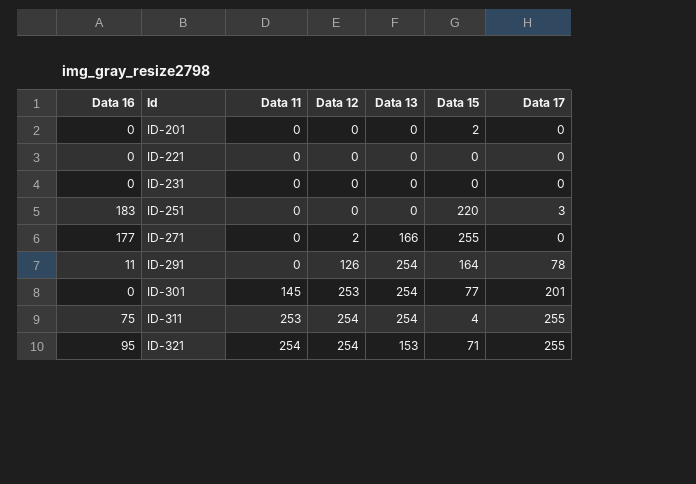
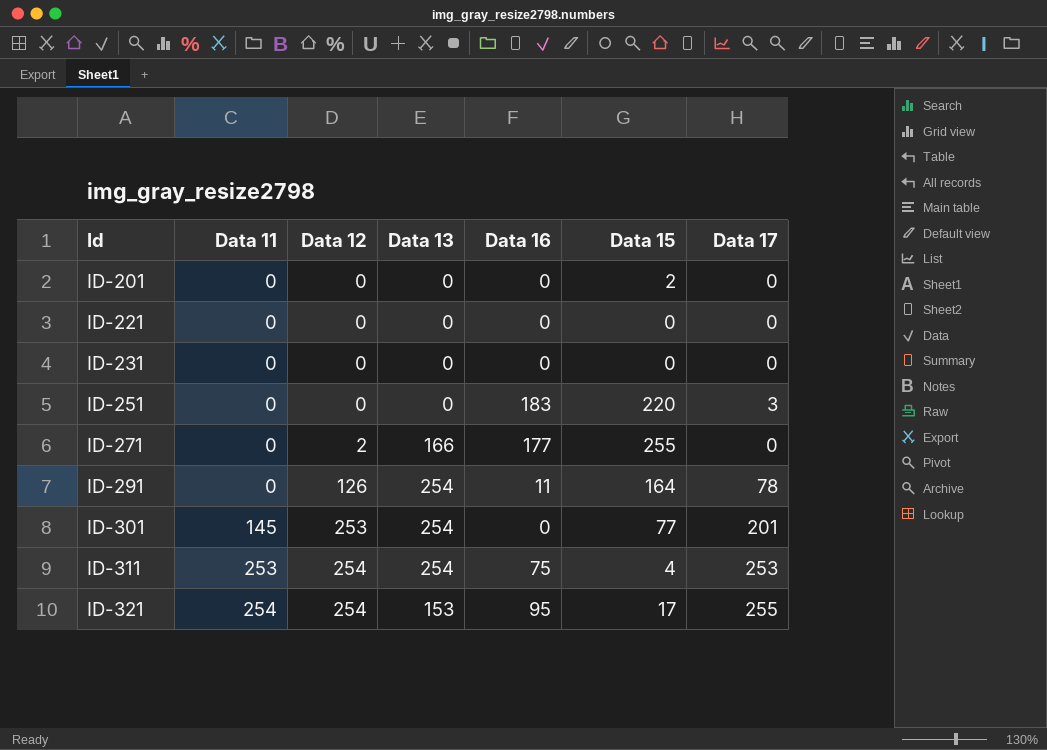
column Data 16 | position: 1 -> 5
ID-311 | Data 17: 255 -> 253
ID-321 | Data 15: 71 -> 17

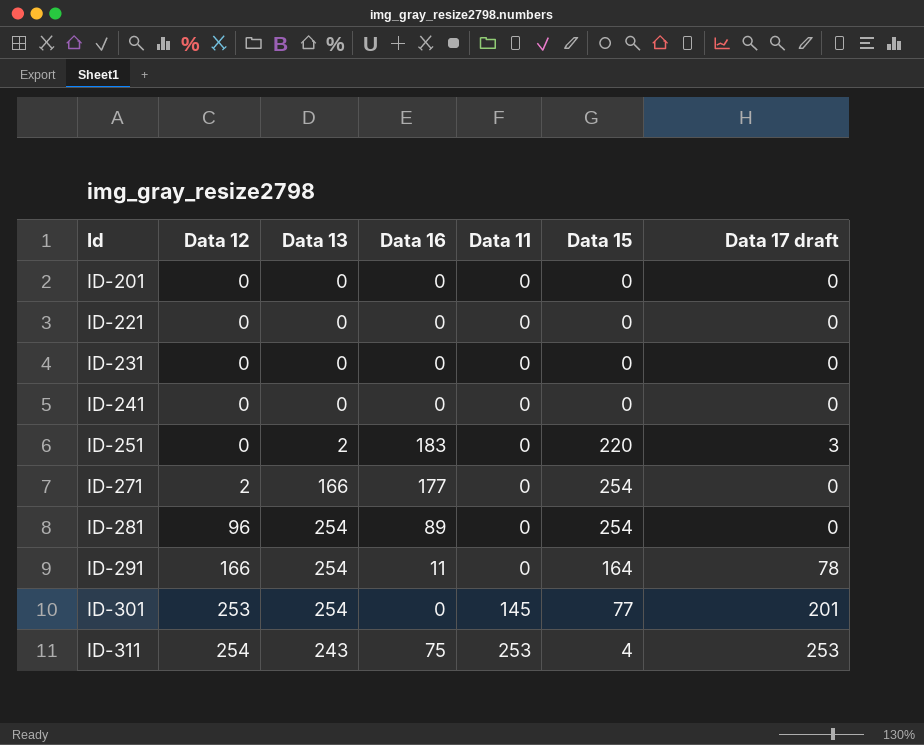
column Data 11 | position: 2 -> 5
column name: Data 17 -> Data 17 draft
row ID-321: 254 | 254 | 153 | 95 | 17 | 255 -> none
ID-201 | Data 15: 2 -> 0
row ID-241: none -> 0 | 0 | 0 | 0 | 0 | 0
ID-251 | Data 13: 0 -> 2
ID-271 | Data 15: 255 -> 254
row ID-281: none -> 96 | 254 | 89 | 0 | 254 | 0
ID-291 | Data 12: 126 -> 166
ID-311 | Data 13: 254 -> 243

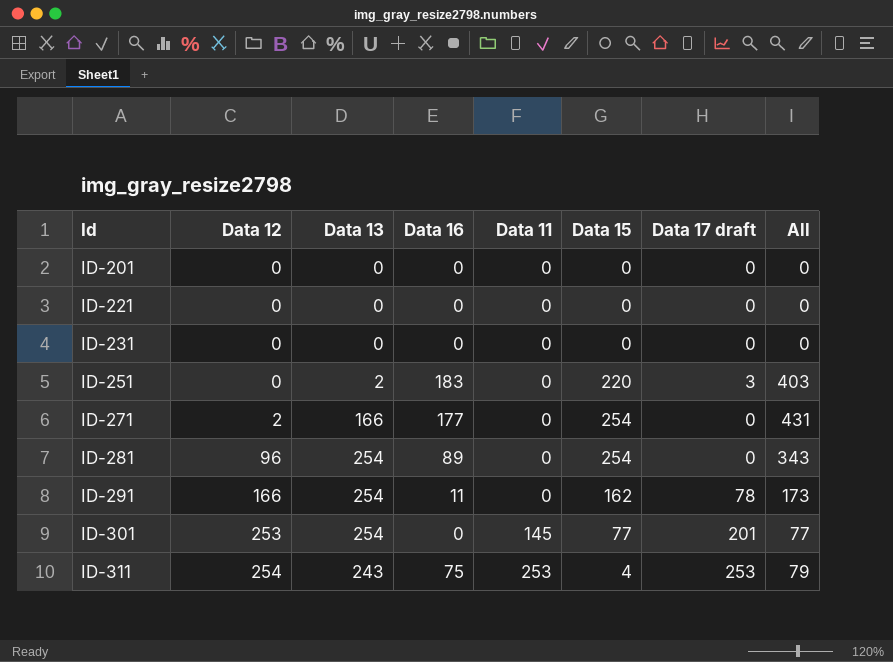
column All | formula: none -> [Data 16] + [Data 15]
row ID-241: 0 | 0 | 0 | 0 | 0 | 0 -> none
ID-291 | Data 15: 164 -> 162

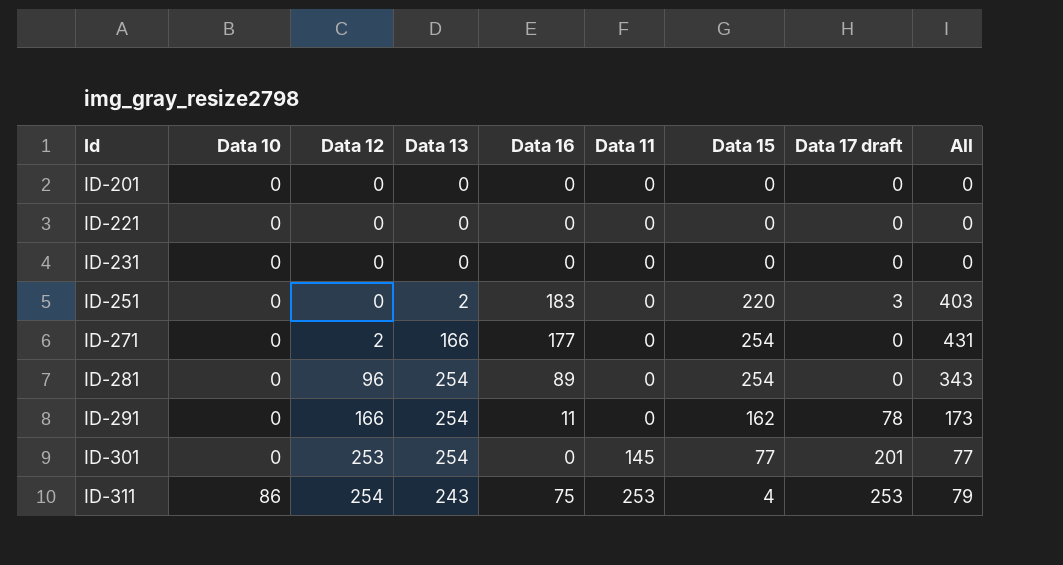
column Data 10 | position: none -> 2

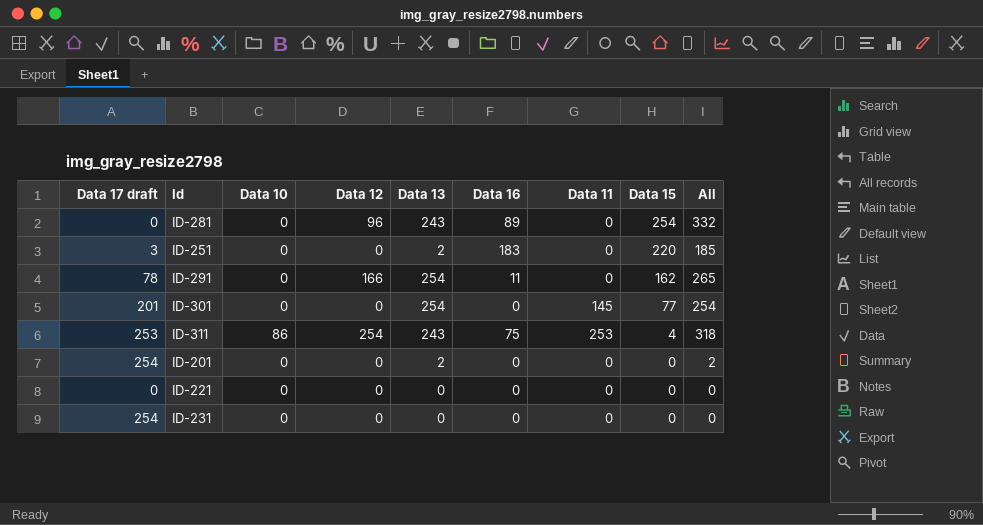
row order: Id ascending -> Data 15 descending
column Data 17 draft | position: 8 -> 1
column All | formula: [Data 16] + [Data 15] -> [Data 13] + [Data 16]
row ID-271: 0 | 2 | 166 | 177 | 0 | 254 | 0 | 431 -> none
ID-281 | Data 13: 254 -> 243
ID-301 | Data 12: 253 -> 0
ID-201 | Data 17 draft: 0 -> 254
ID-201 | Data 13: 0 -> 2
ID-231 | Data 17 draft: 0 -> 254

